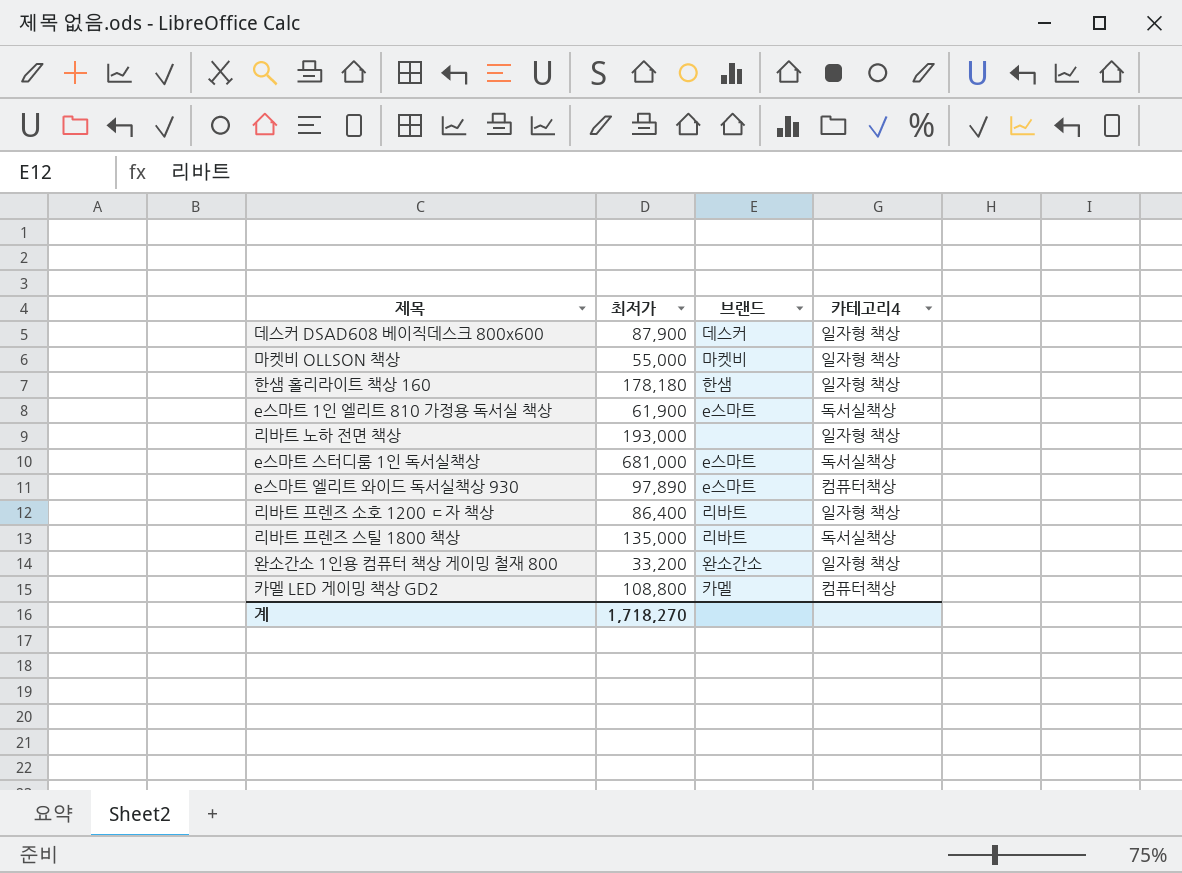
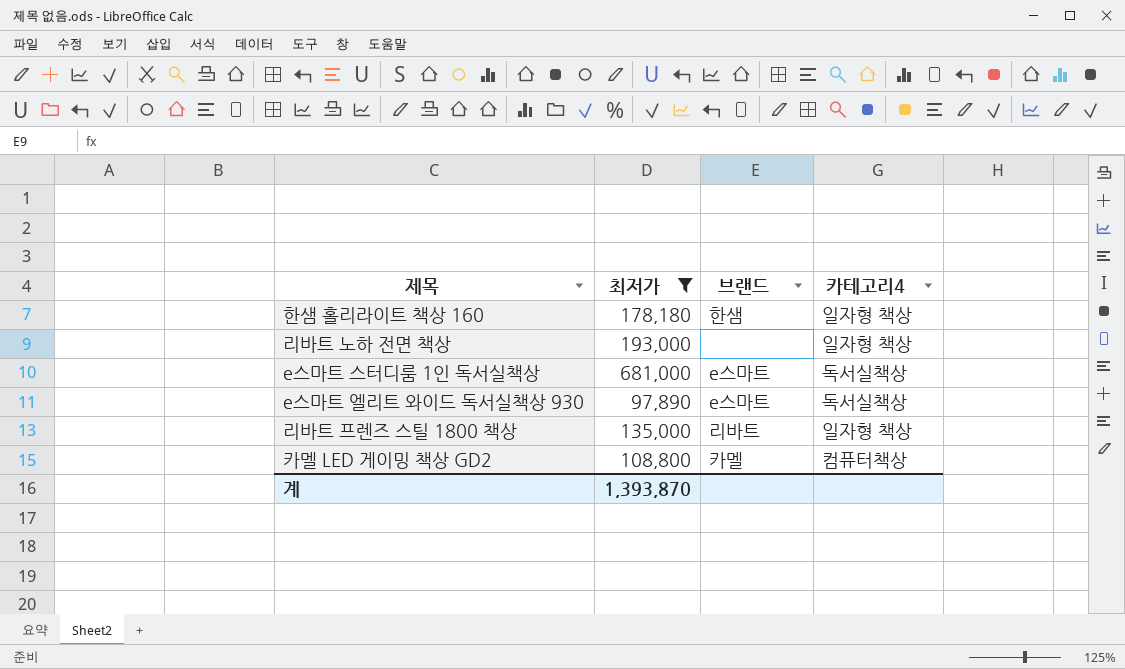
filter: none -> 최저가 >= 97,890
e스마트 엘리트 와이드 독서실책상 930 | 카테고리4: 컴퓨터책상 -> 독서실책상
리바트 프렌즈 스틸 1800 책상 | 카테고리4: 독서실책상 -> 일자형 책상
계 | 최저가: 1,718,270 -> 1,393,870

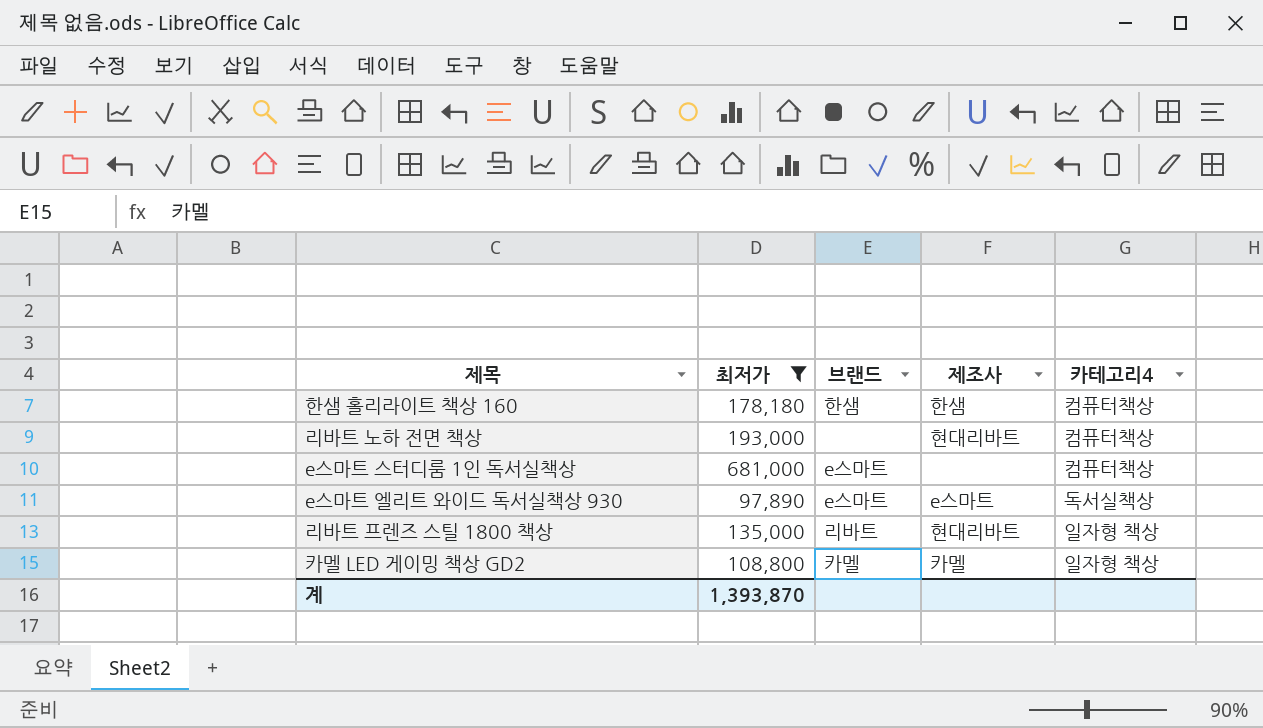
column 제조사 | position: none -> 4
한샘 홀리라이트 책상 160 | 카테고리4: 일자형 책상 -> 컴퓨터책상
리바트 노하 전면 책상 | 카테고리4: 일자형 책상 -> 컴퓨터책상
e스마트 스터디룸 1인 독서실책상 | 카테고리4: 독서실책상 -> 컴퓨터책상
카멜 LED 게이밍 책상 GD2 | 카테고리4: 컴퓨터책상 -> 일자형 책상

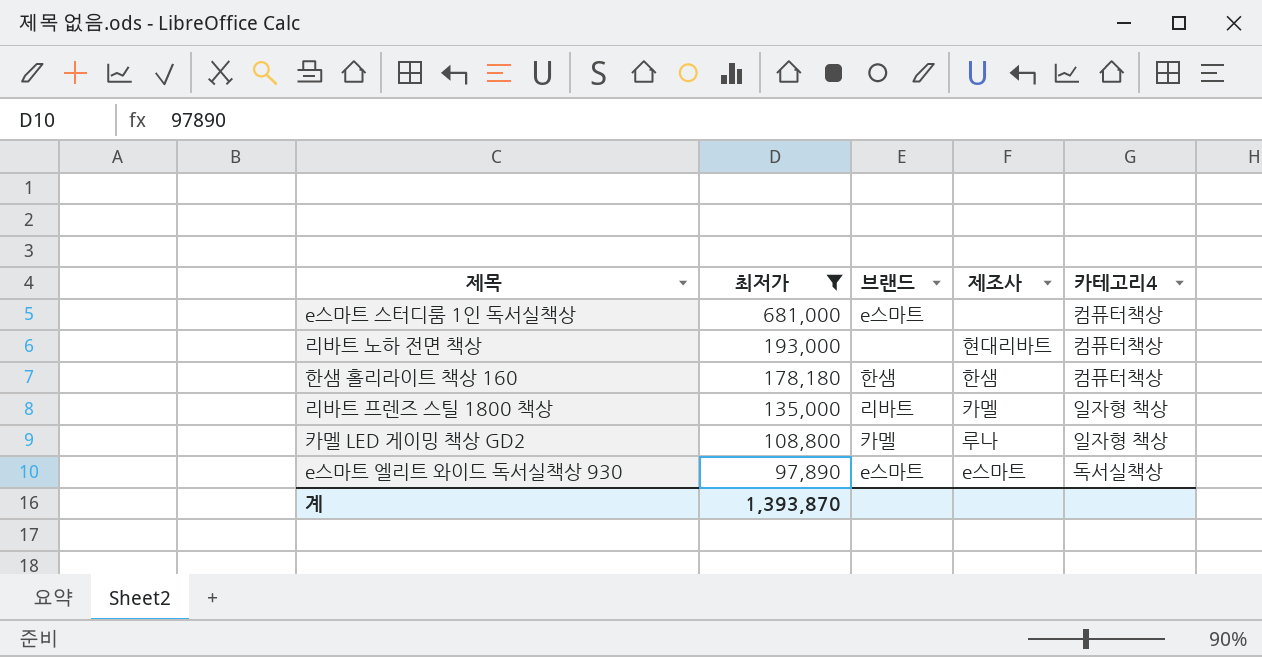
row order: none -> 최저가 descending
리바트 프렌즈 스틸 1800 책상 | 제조사: 현대리바트 -> 카멜
카멜 LED 게이밍 책상 GD2 | 제조사: 카멜 -> 루나

